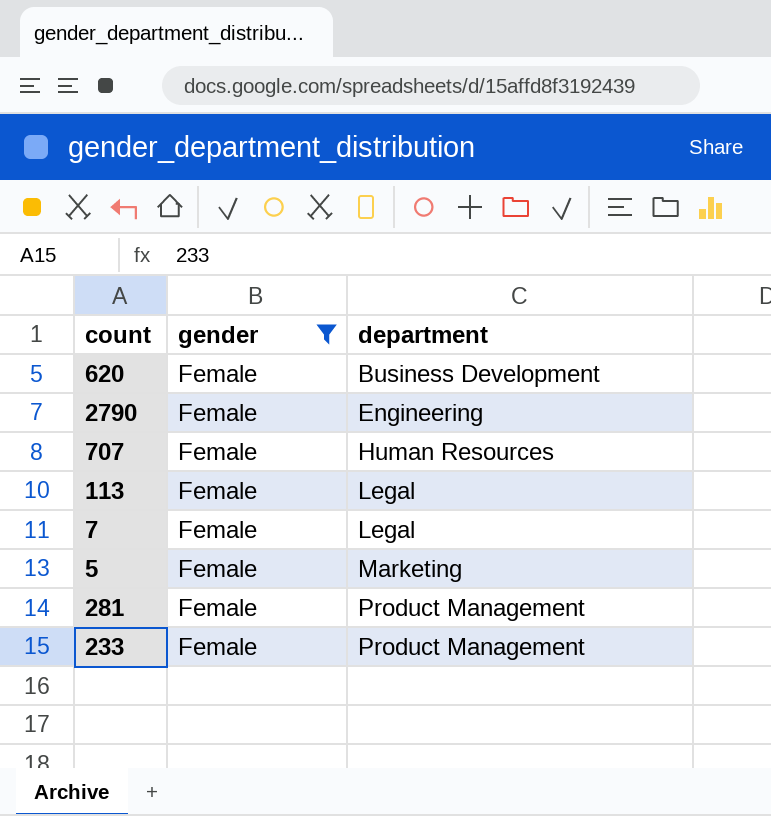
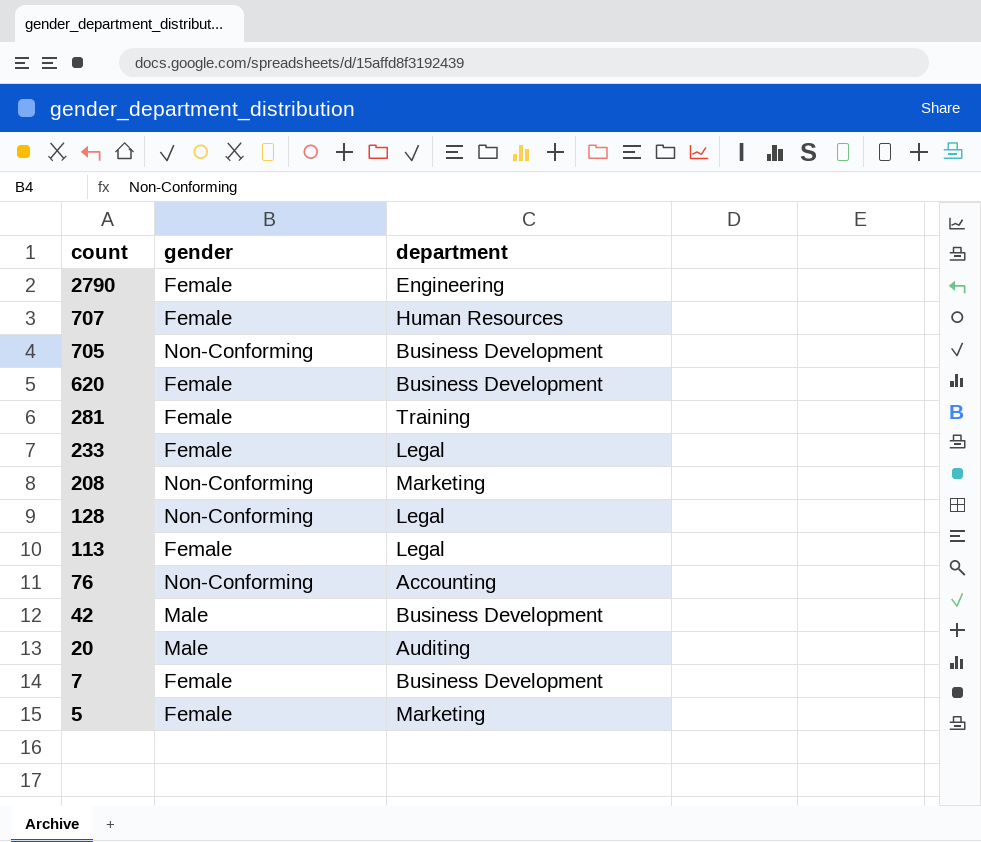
filter: gender = Female -> none
row order: department ascending -> count descending
281 | department: Product Management -> Training
233 | department: Product Management -> Legal
7 | department: Legal -> Business Development

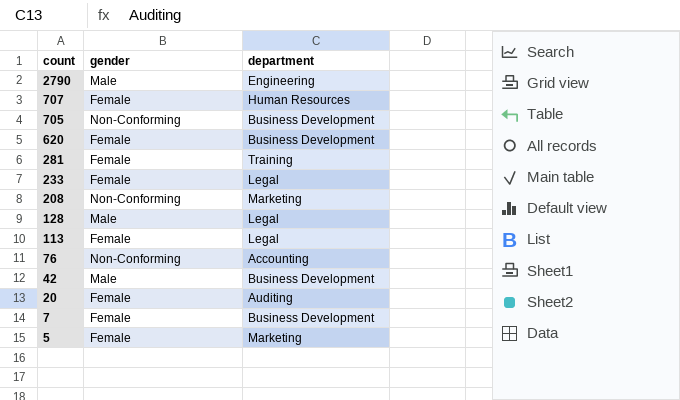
2790 | gender: Female -> Male
128 | gender: Non-Conforming -> Male
20 | gender: Male -> Female

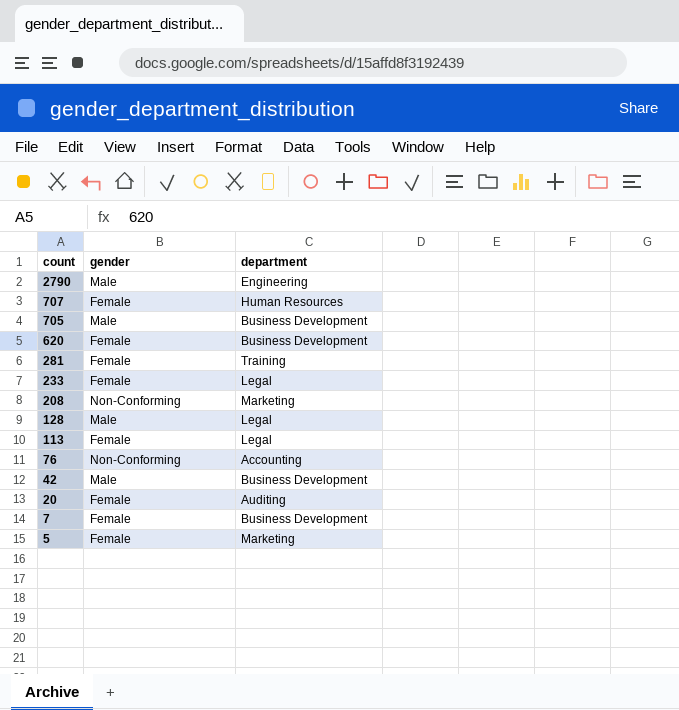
705 | gender: Non-Conforming -> Male

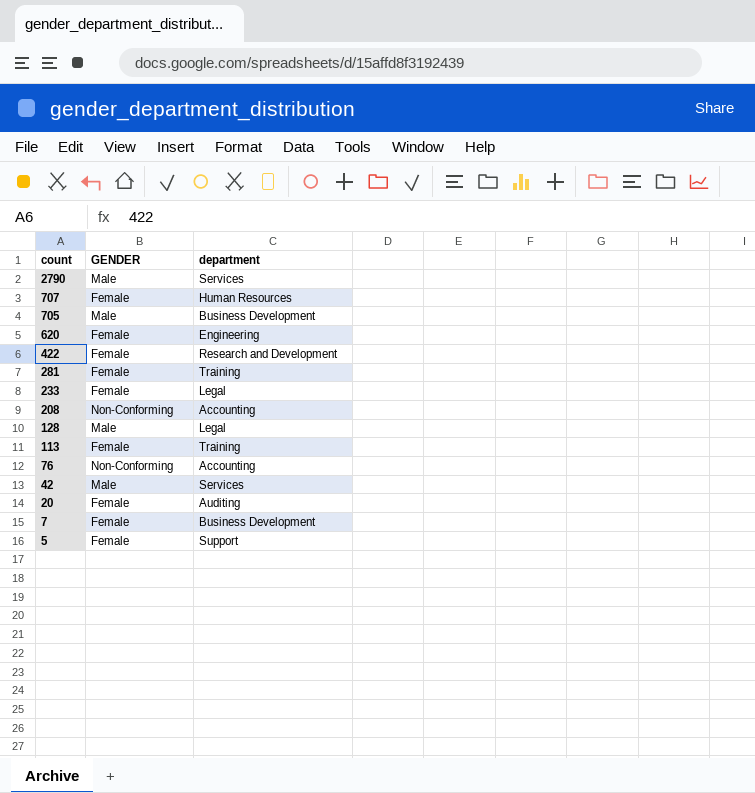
column name: gender -> GENDER
2790 | department: Engineering -> Services
620 | department: Business Development -> Engineering
row 422: none -> Female | Research and Development
208 | department: Marketing -> Accounting
113 | department: Legal -> Training
42 | department: Business Development -> Services
5 | department: Marketing -> Support

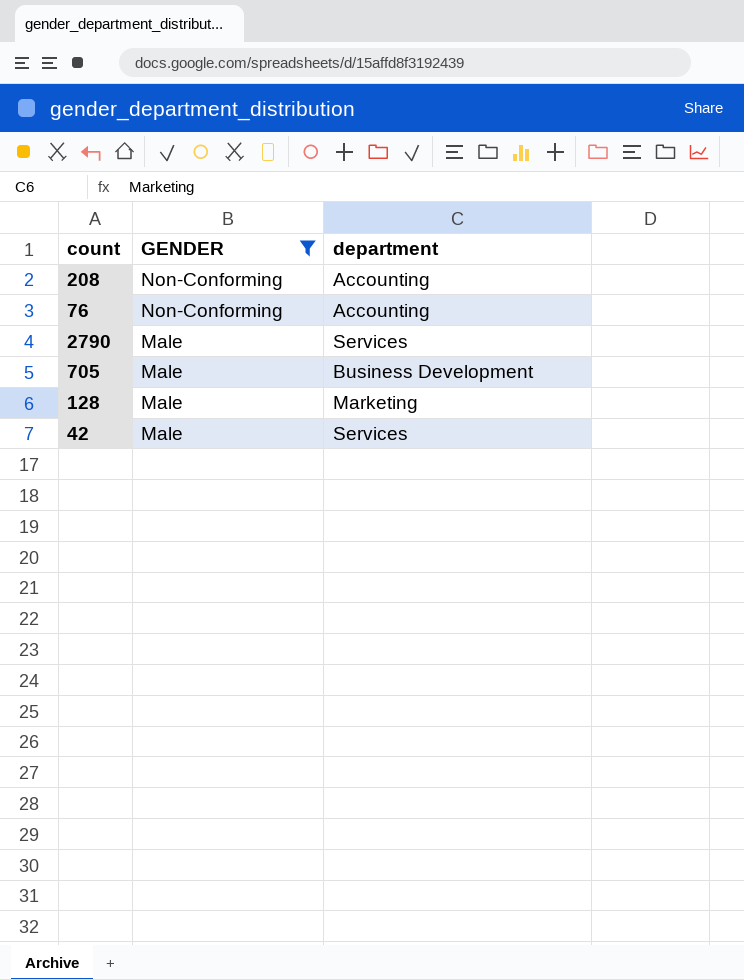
filter: none -> GENDER != Female
row order: count descending -> GENDER descending
128 | department: Legal -> Marketing

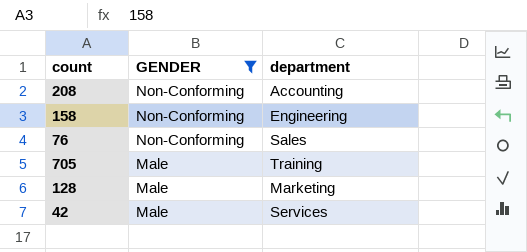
row 2790: Male | Services -> none
row 158: none -> Non-Conforming | Engineering
76 | department: Accounting -> Sales
705 | department: Business Development -> Training

